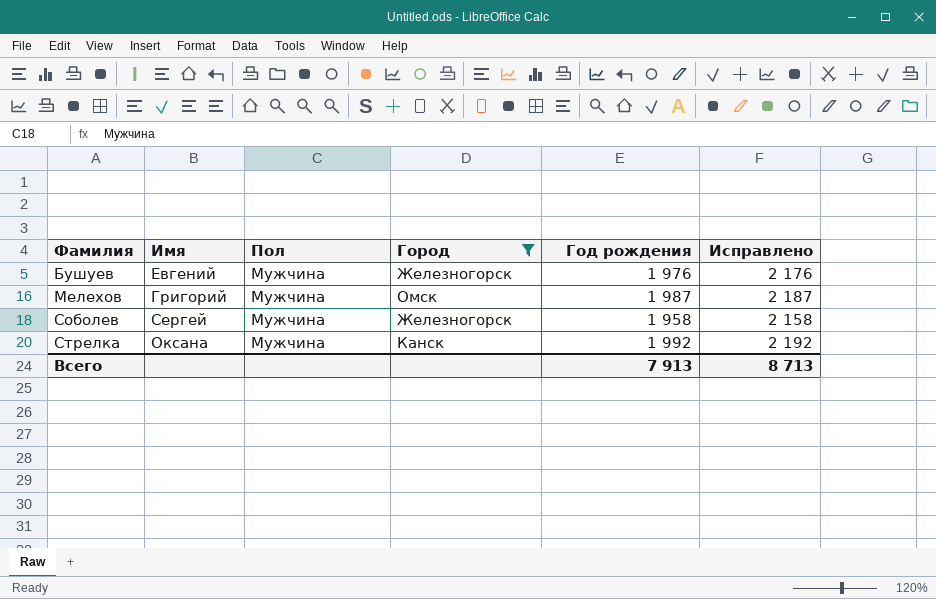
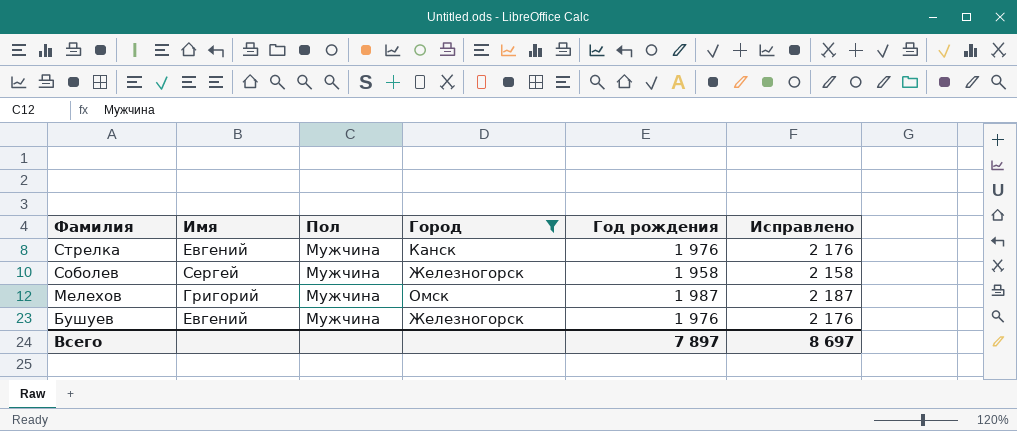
row order: Фамилия ascending -> Фамилия descending
Стрелка | Имя: Оксана -> Евгений
Стрелка | Год рождения: 1 992 -> 1 976
Стрелка | Исправлено: 2 192 -> 2 176
Всего | Год рождения: 7 913 -> 7 897
Всего | Исправлено: 8 713 -> 8 697

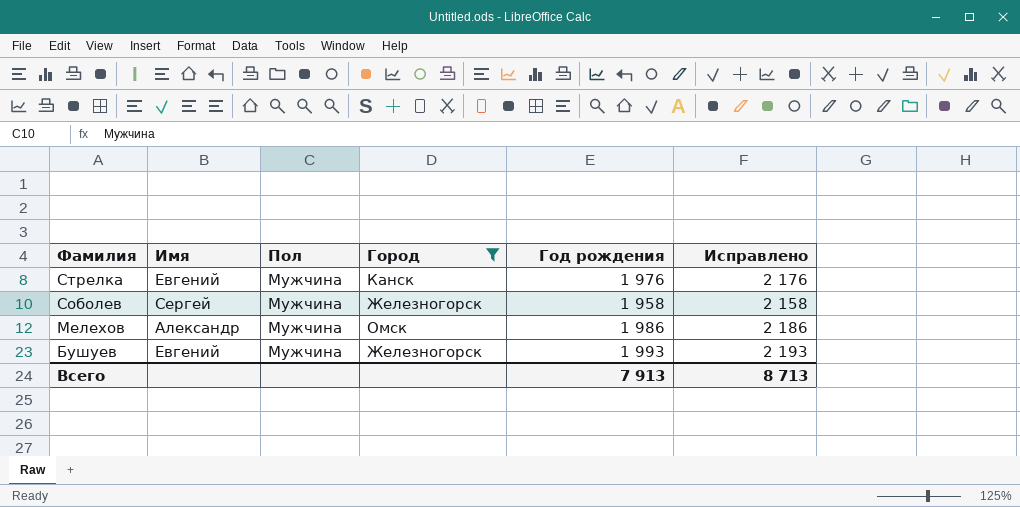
Мелехов | Имя: Григорий -> Александр
Мелехов | Год рождения: 1 987 -> 1 986
Мелехов | Исправлено: 2 187 -> 2 186
Бушуев | Год рождения: 1 976 -> 1 993
Бушуев | Исправлено: 2 176 -> 2 193
Всего | Год рождения: 7 897 -> 7 913
Всего | Исправлено: 8 697 -> 8 713

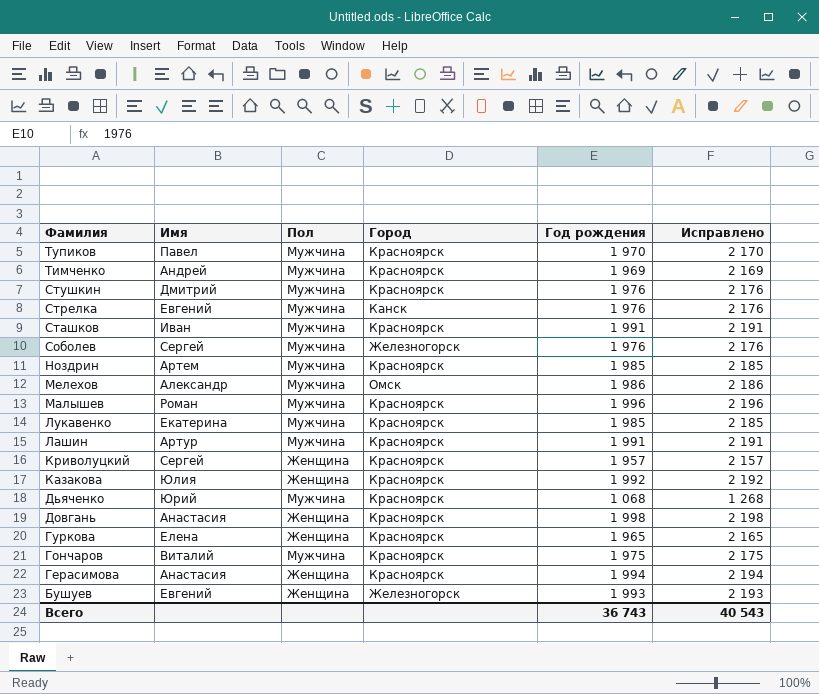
filter: Город != Красноярск -> none
Соболев | Год рождения: 1 958 -> 1 976
Соболев | Исправлено: 2 158 -> 2 176
Бушуев | Пол: Мужчина -> Женщина
Всего | Год рождения: 7 913 -> 36 743
Всего | Исправлено: 8 713 -> 40 543

